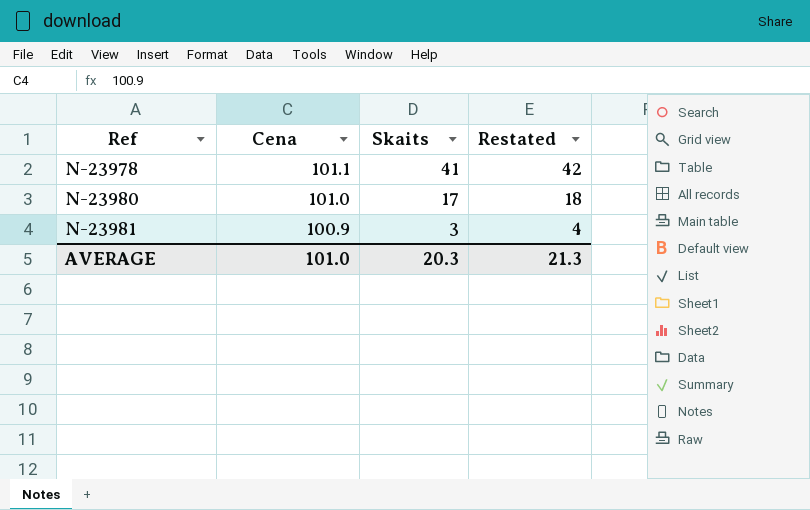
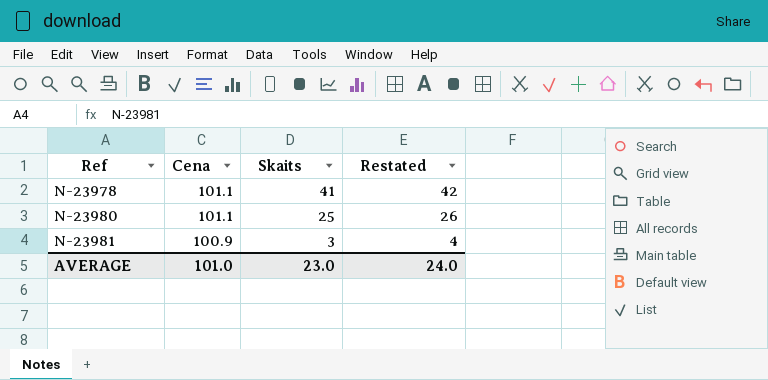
N-23980 | Cena: 101.0 -> 101.1
N-23980 | Skaits: 17 -> 25
N-23980 | Restated: 18 -> 26
AVERAGE | Skaits: 20.3 -> 23.0
AVERAGE | Restated: 21.3 -> 24.0

